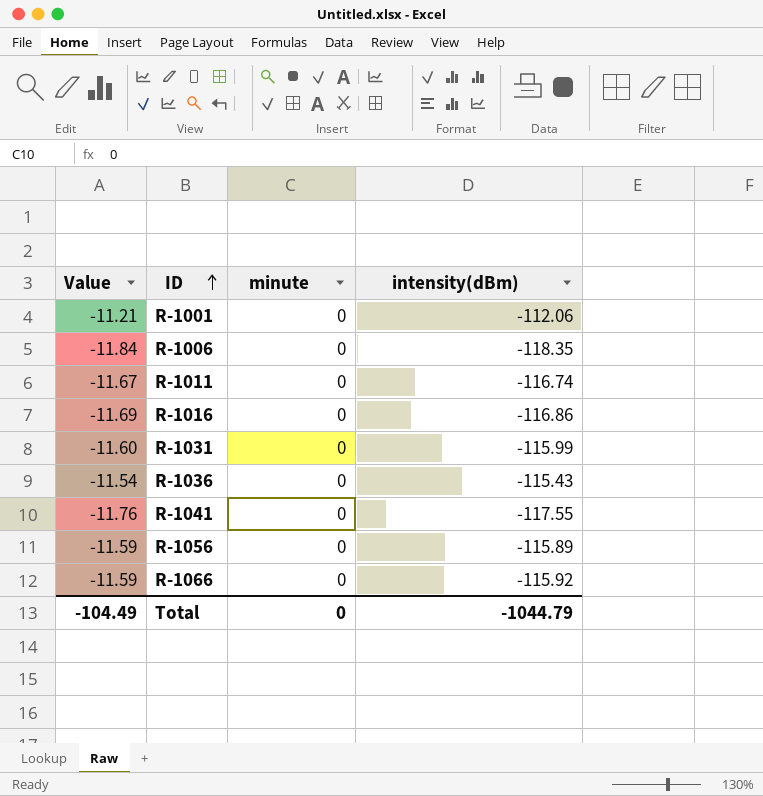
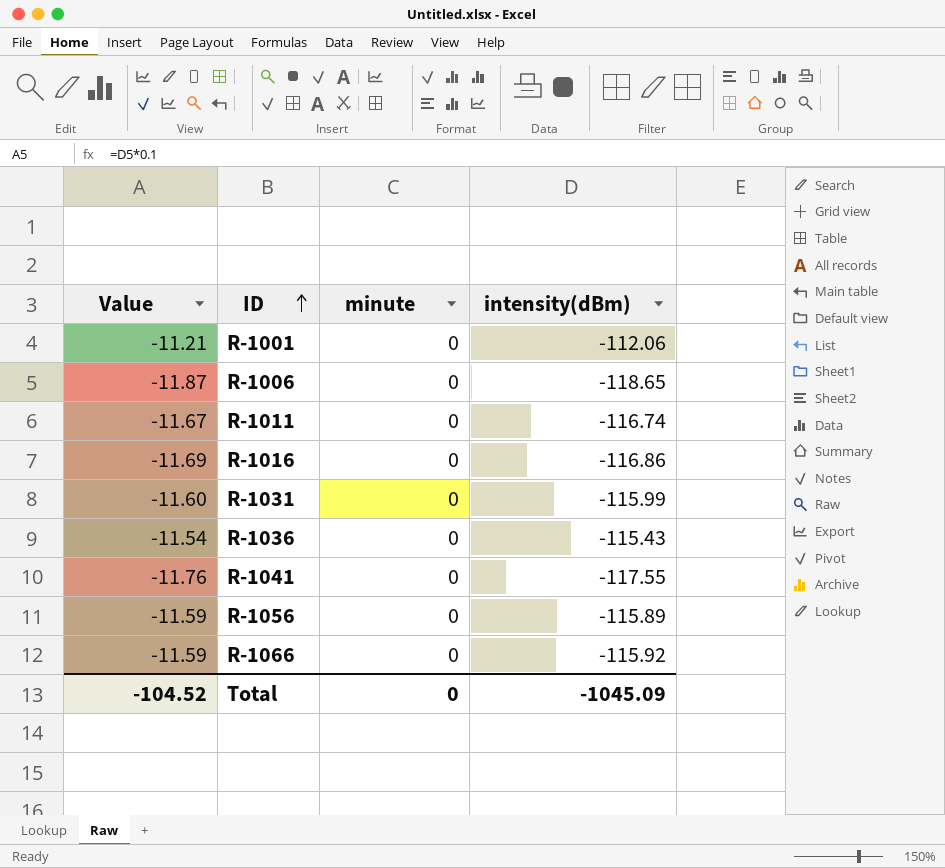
R-1006 | Value: -11.84 -> -11.87
R-1006 | intensity(dBm): -118.35 -> -118.65
Total | Value: -104.49 -> -104.52
Total | intensity(dBm): -1044.79 -> -1045.09

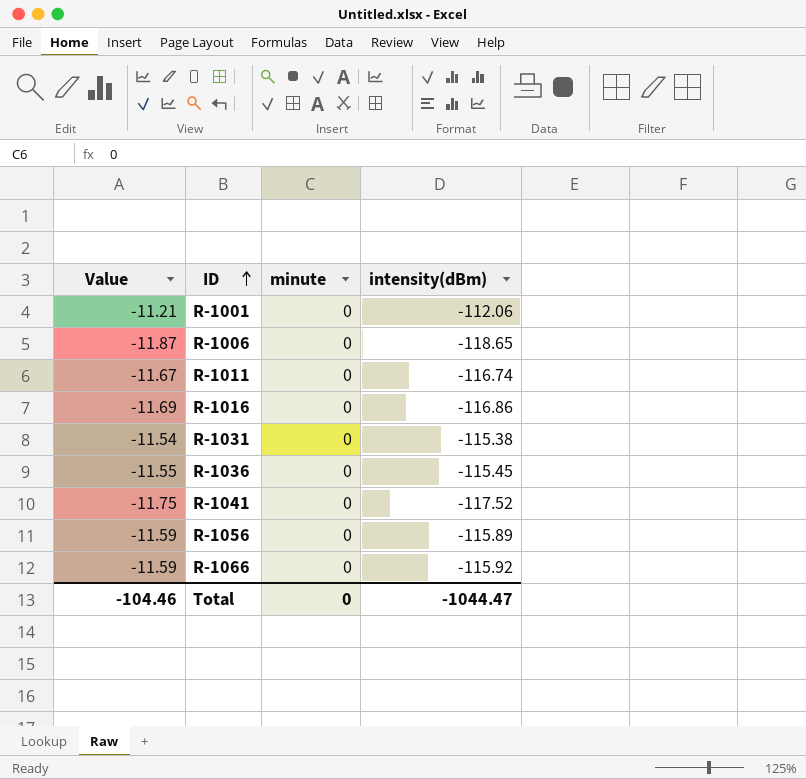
R-1031 | Value: -11.60 -> -11.54
R-1031 | intensity(dBm): -115.99 -> -115.38
R-1036 | Value: -11.54 -> -11.55
R-1036 | intensity(dBm): -115.43 -> -115.45
R-1041 | Value: -11.76 -> -11.75
R-1041 | intensity(dBm): -117.55 -> -117.52
Total | Value: -104.52 -> -104.46
Total | intensity(dBm): -1045.09 -> -1044.47

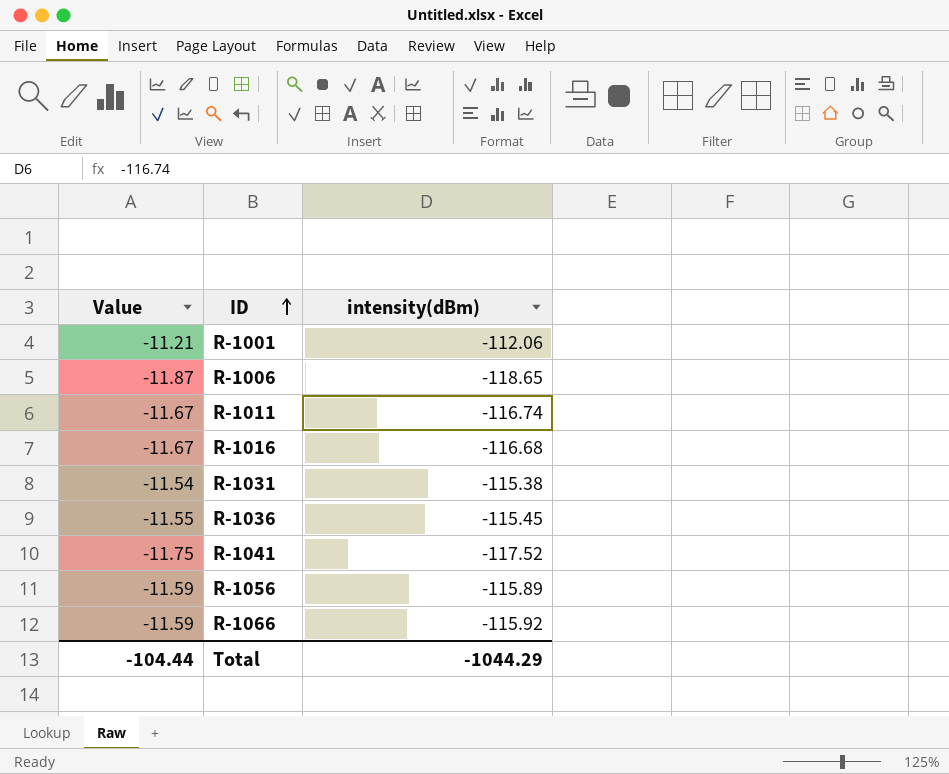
column minute | position: 3 -> none
R-1016 | Value: -11.69 -> -11.67
R-1016 | intensity(dBm): -116.86 -> -116.68
Total | Value: -104.46 -> -104.44
Total | intensity(dBm): -1044.47 -> -1044.29

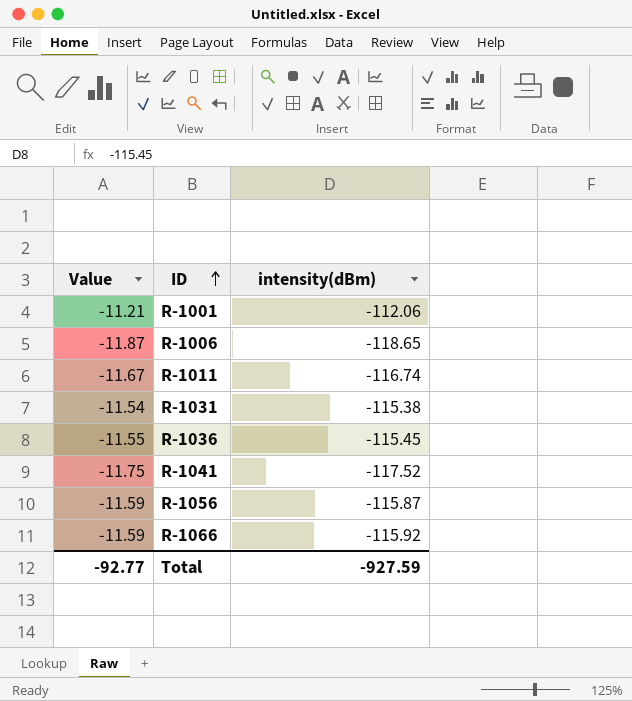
row R-1016: -11.67 | -116.68 -> none
R-1056 | intensity(dBm): -115.89 -> -115.87
Total | Value: -104.44 -> -92.77
Total | intensity(dBm): -1044.29 -> -927.59

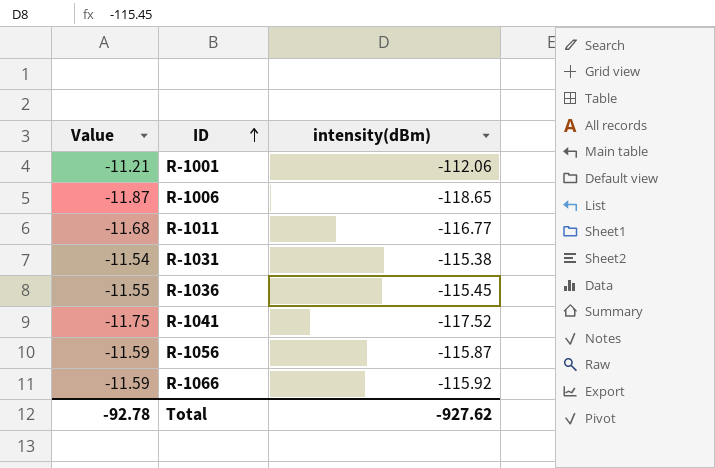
R-1011 | Value: -11.67 -> -11.68
R-1011 | intensity(dBm): -116.74 -> -116.77
Total | Value: -92.77 -> -92.78
Total | intensity(dBm): -927.59 -> -927.62

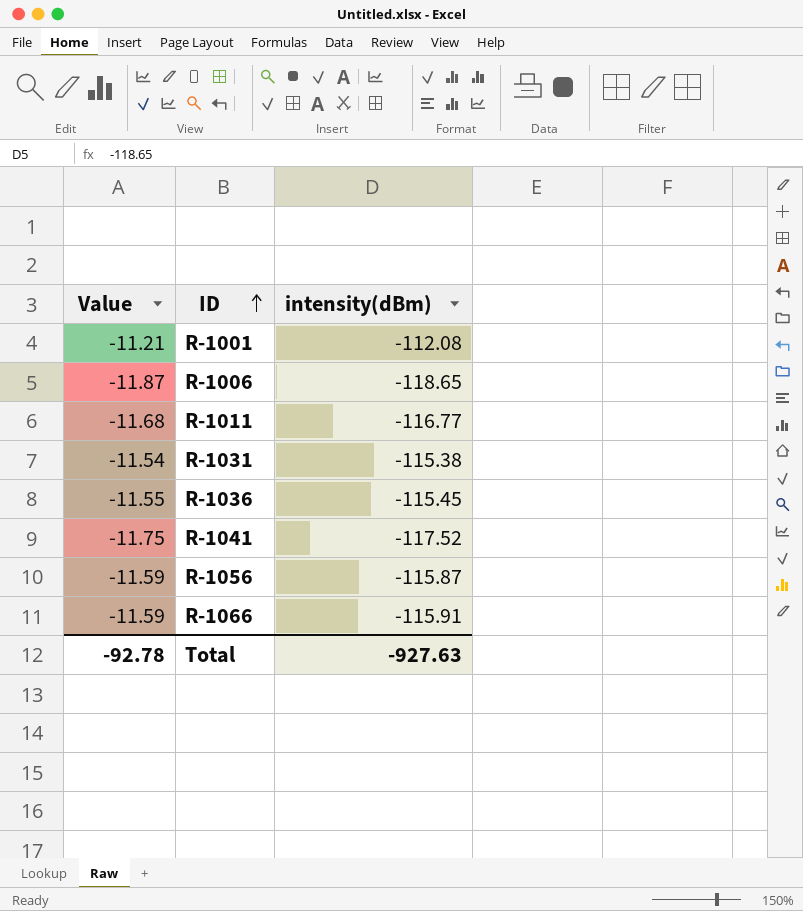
R-1001 | intensity(dBm): -112.06 -> -112.08
R-1066 | intensity(dBm): -115.92 -> -115.91
Total | intensity(dBm): -927.62 -> -927.63

